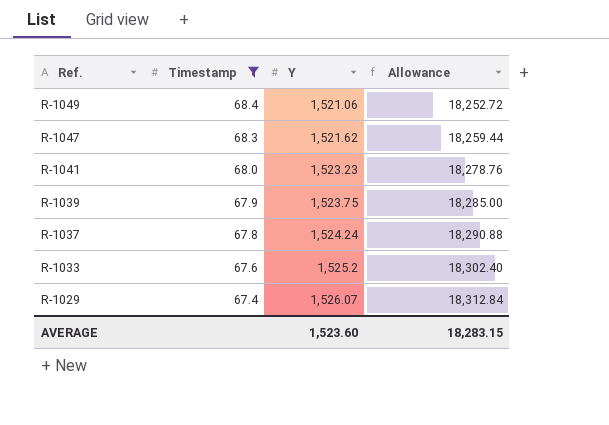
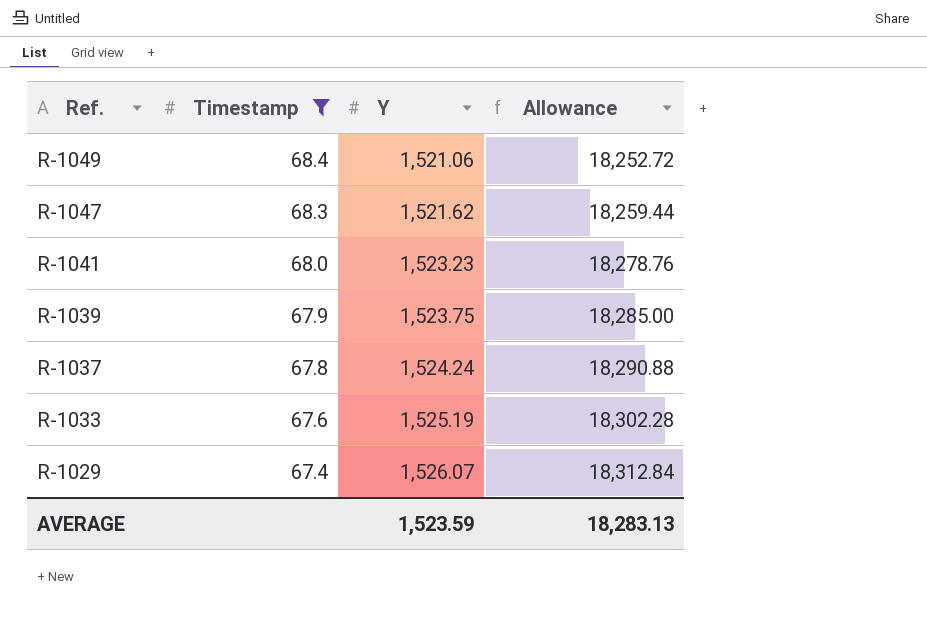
R-1033 | Y: 1,525.2 -> 1,525.19
R-1033 | Allowance: 18,302.40 -> 18,302.28
AVERAGE | Y: 1,523.60 -> 1,523.59
AVERAGE | Allowance: 18,283.15 -> 18,283.13

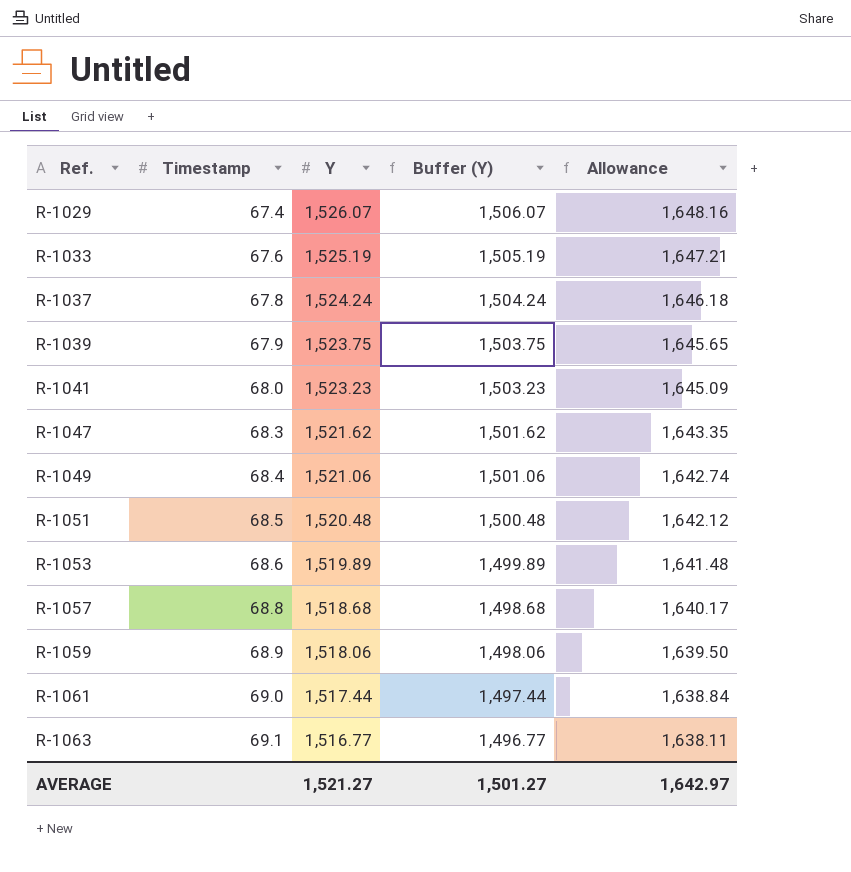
filter: Timestamp <= 68.4 -> none
row order: Ref. descending -> Ref. ascending
column Buffer (Y) | formula: none -> [Y] - 20
column Allowance | formula: [Y] * 12 -> [Y] * 1.08
AVERAGE | Y: 1,523.59 -> 1,521.27
AVERAGE | Allowance: 18,283.13 -> 1,642.97

